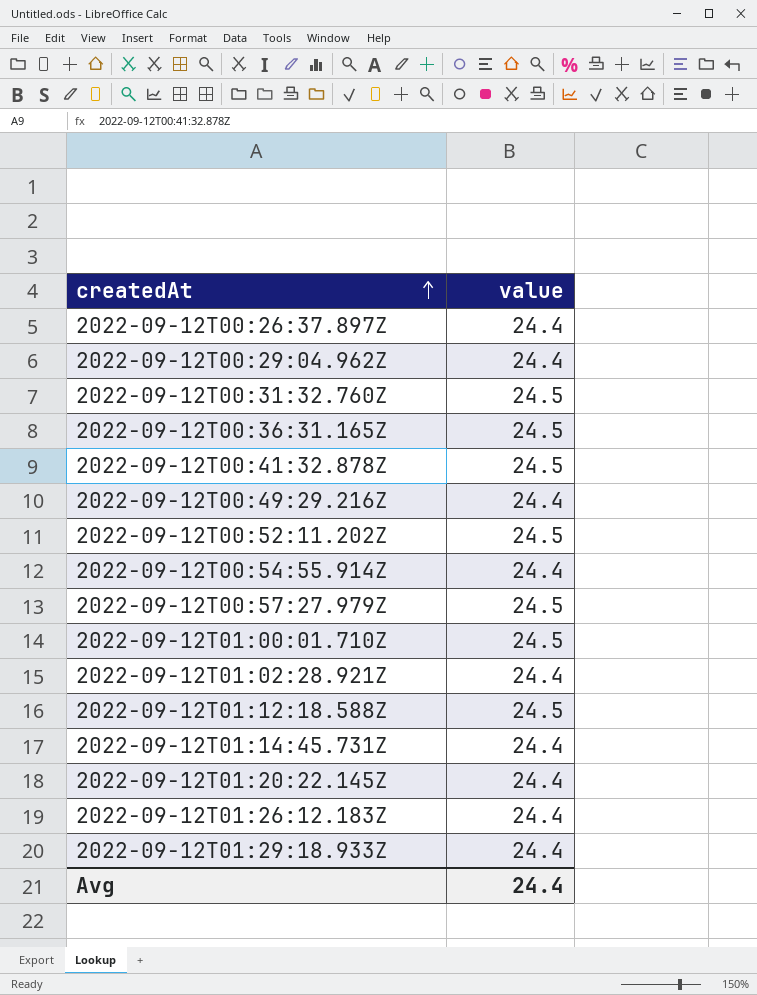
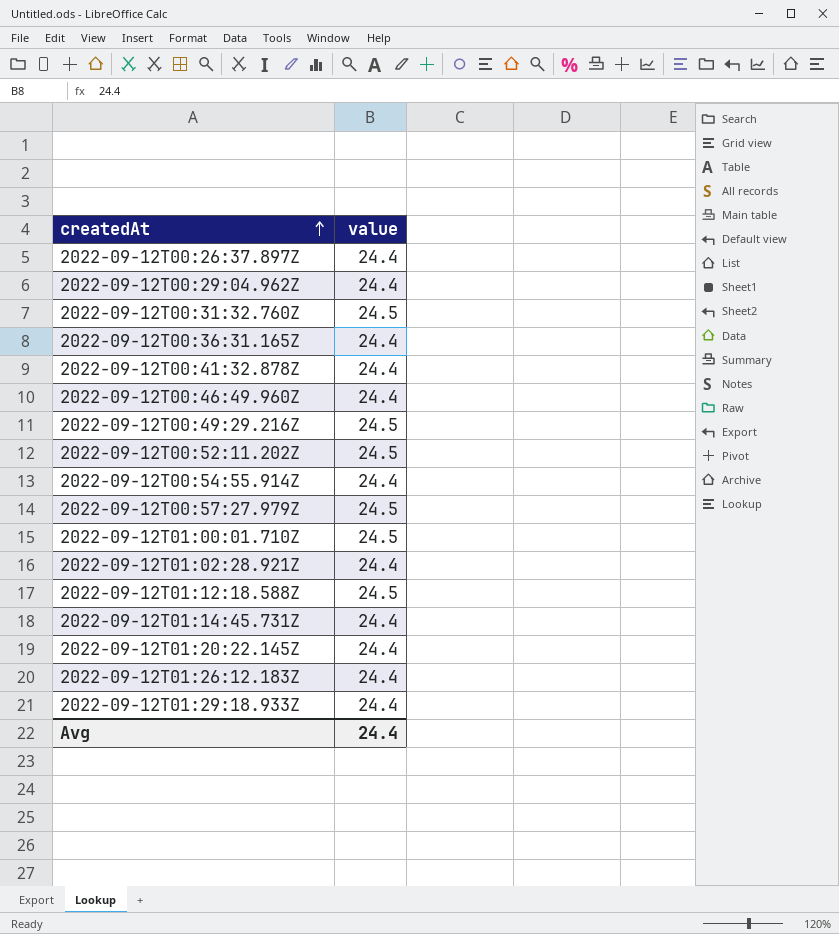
2022-09-12T00:36:31.165Z | value: 24.5 -> 24.4
2022-09-12T00:41:32.878Z | value: 24.5 -> 24.4
row 2022-09-12T00:46:49.960Z: none -> 24.4
2022-09-12T00:49:29.216Z | value: 24.4 -> 24.5

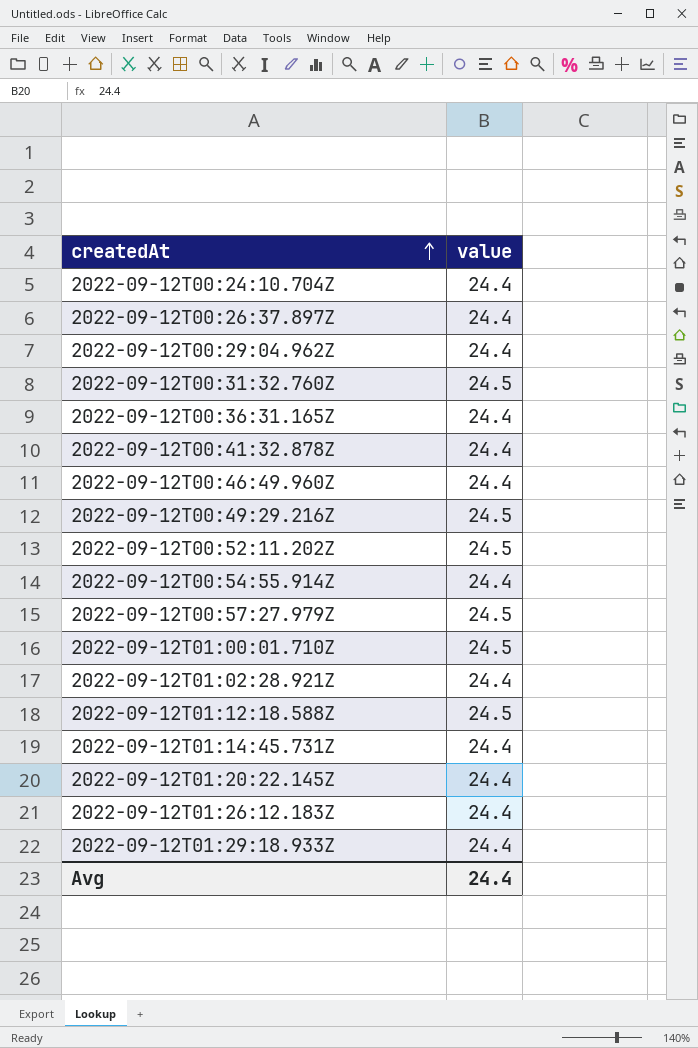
row 2022-09-12T00:24:10.704Z: none -> 24.4

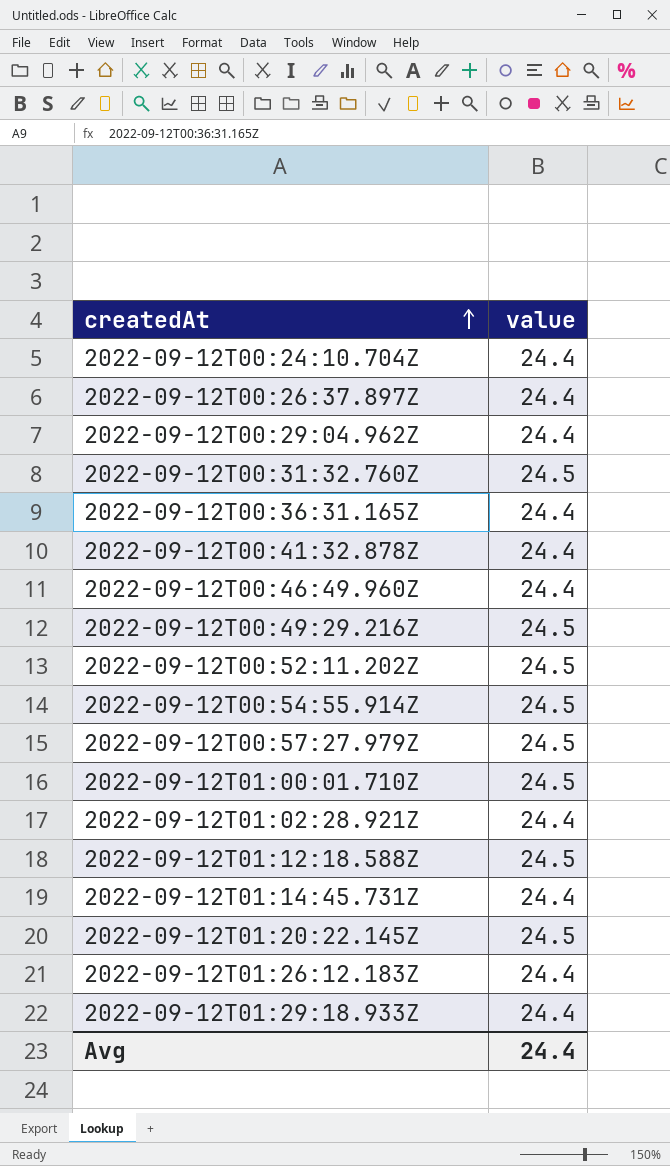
2022-09-12T00:54:55.914Z | value: 24.4 -> 24.5
2022-09-12T01:20:22.145Z | value: 24.4 -> 24.5

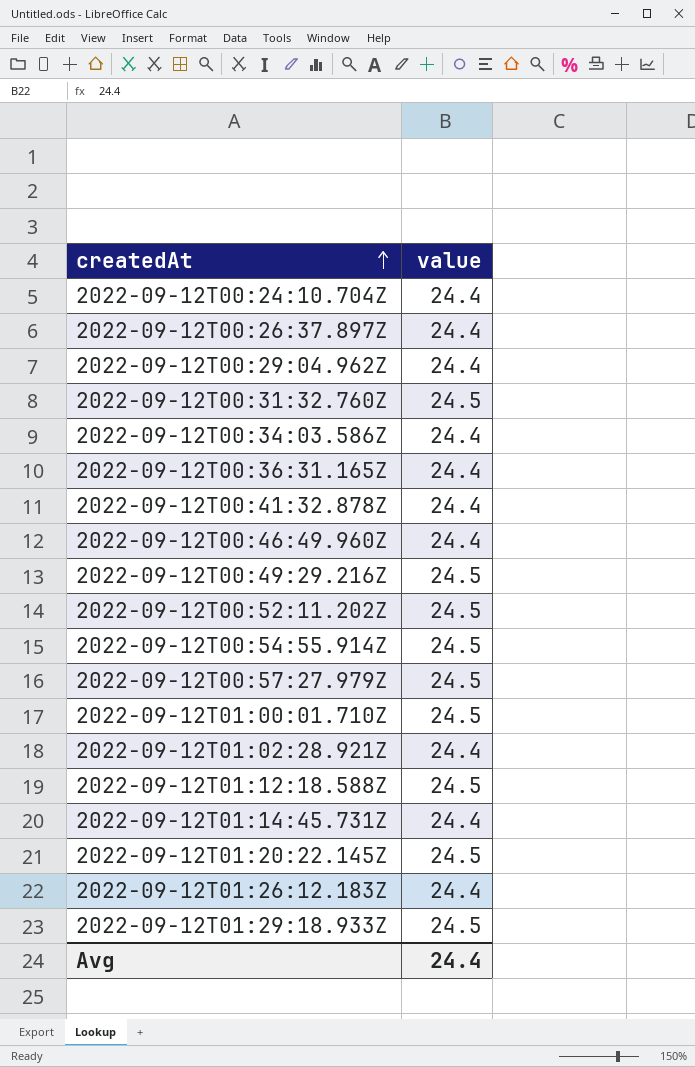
row 2022-09-12T00:34:03.586Z: none -> 24.4
2022-09-12T01:29:18.933Z | value: 24.4 -> 24.5

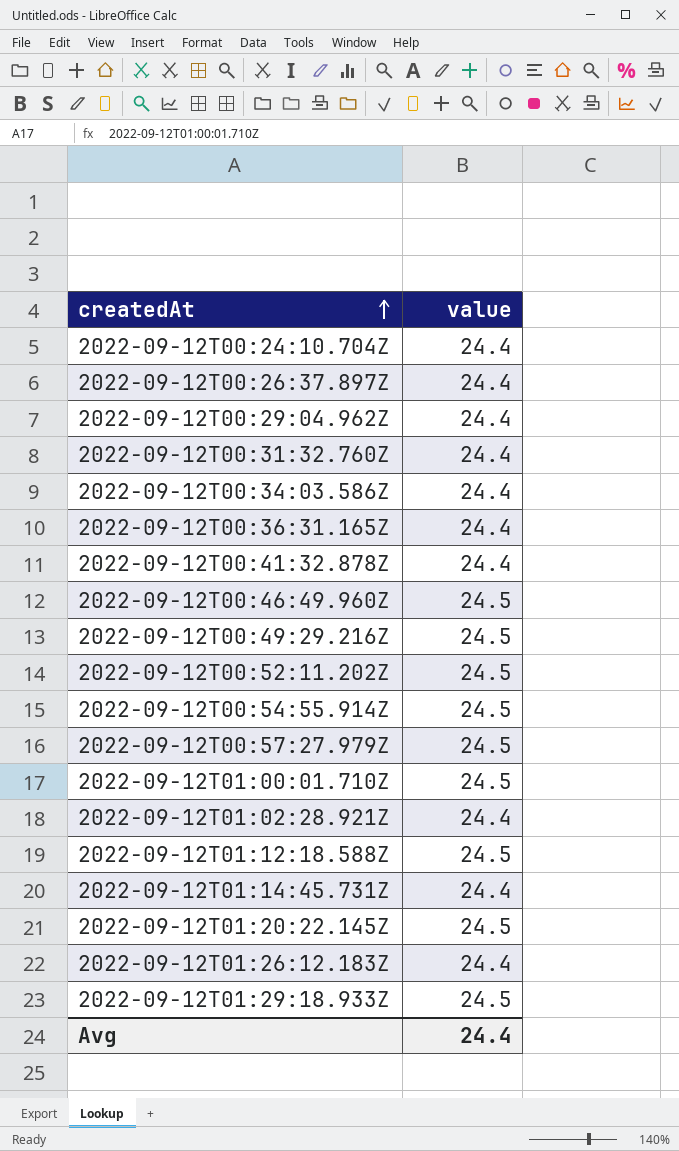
2022-09-12T00:31:32.760Z | value: 24.5 -> 24.4
2022-09-12T00:46:49.960Z | value: 24.4 -> 24.5

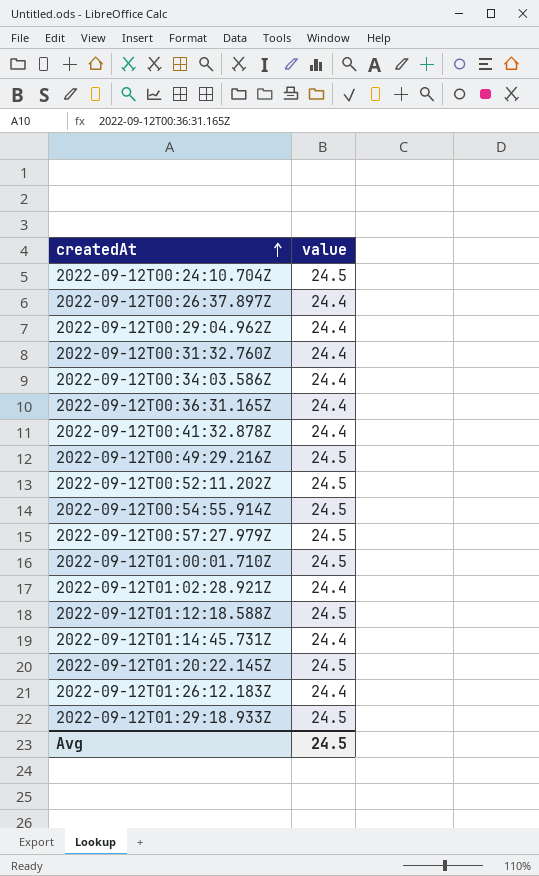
row 2022-09-12T00:46:49.960Z: 24.5 -> none
2022-09-12T00:24:10.704Z | value: 24.4 -> 24.5
Avg | value: 24.4 -> 24.5

